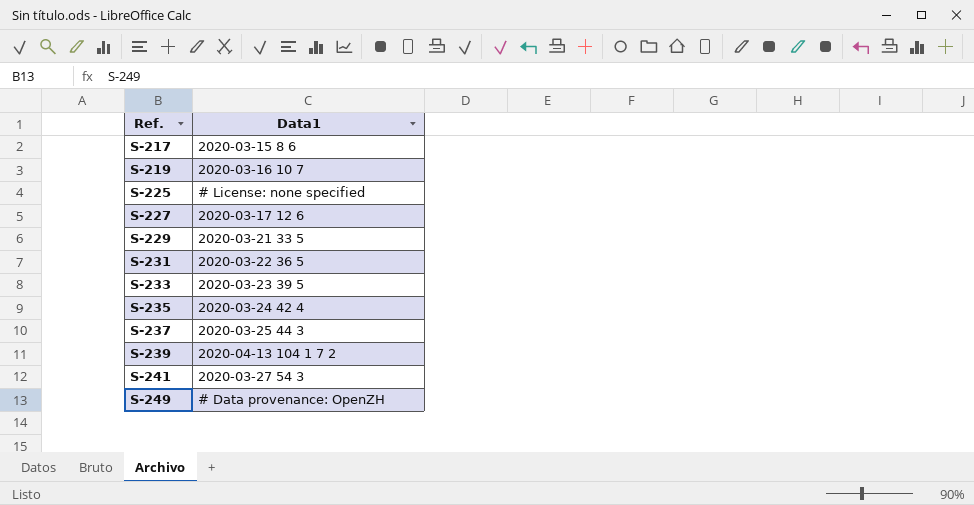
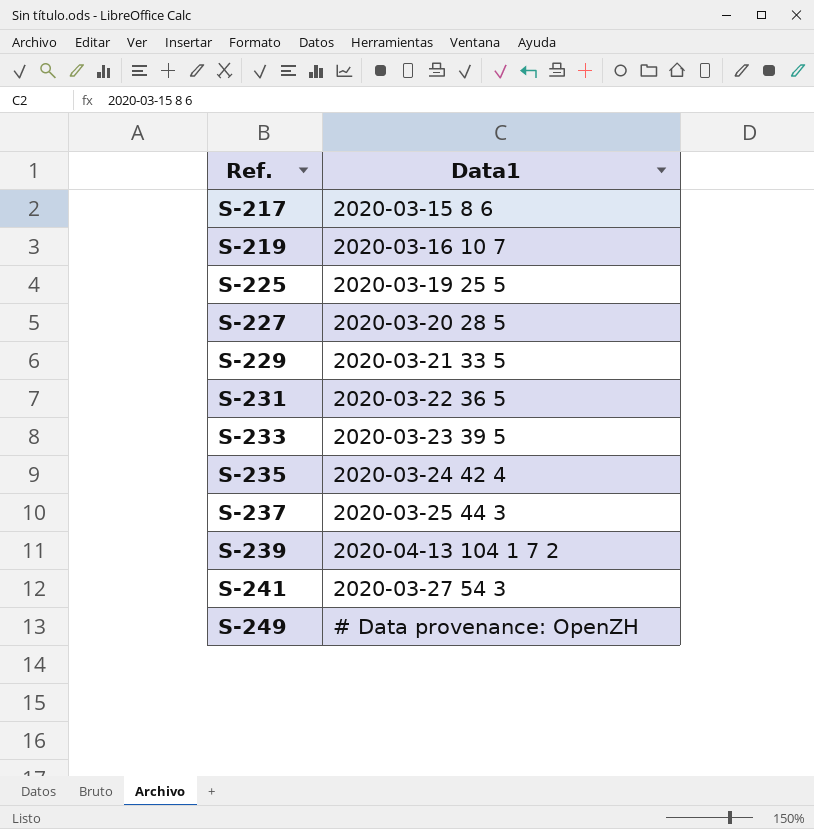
S-225 | Data1: # License: none specified -> 2020-03-19 25 5
S-227 | Data1: 2020-03-17 12 6 -> 2020-03-20 28 5

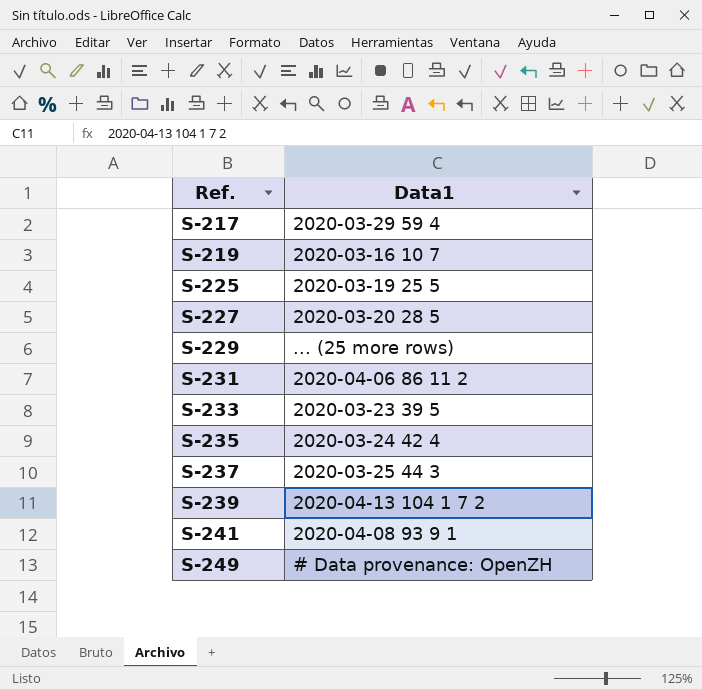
S-217 | Data1: 2020-03-15 8 6 -> 2020-03-29 59 4
S-229 | Data1: 2020-03-21 33 5 -> ... (25 more rows)
S-231 | Data1: 2020-03-22 36 5 -> 2020-04-06 86 11 2
S-241 | Data1: 2020-03-27 54 3 -> 2020-04-08 93 9 1

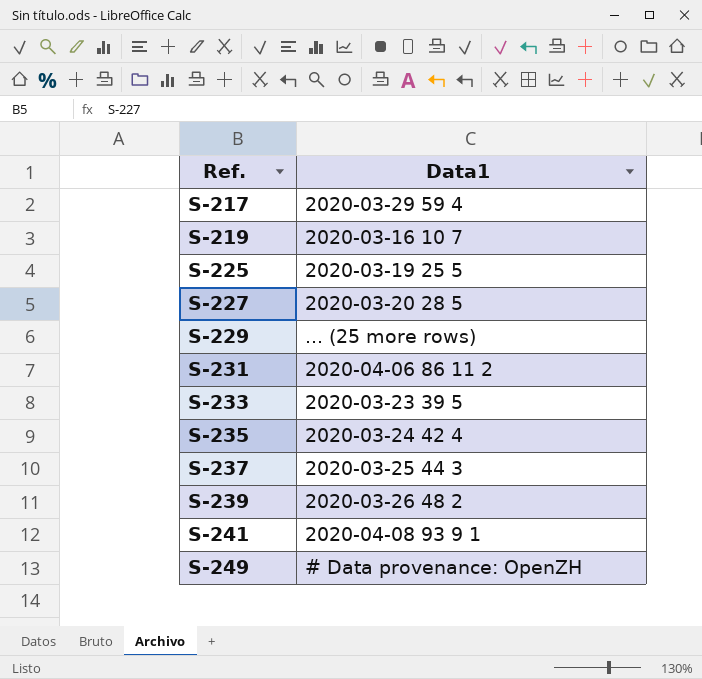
S-239 | Data1: 2020-04-13 104 1 7 2 -> 2020-03-26 48 2

